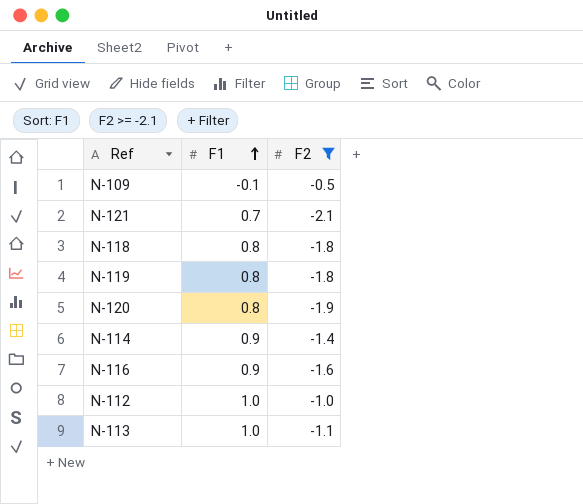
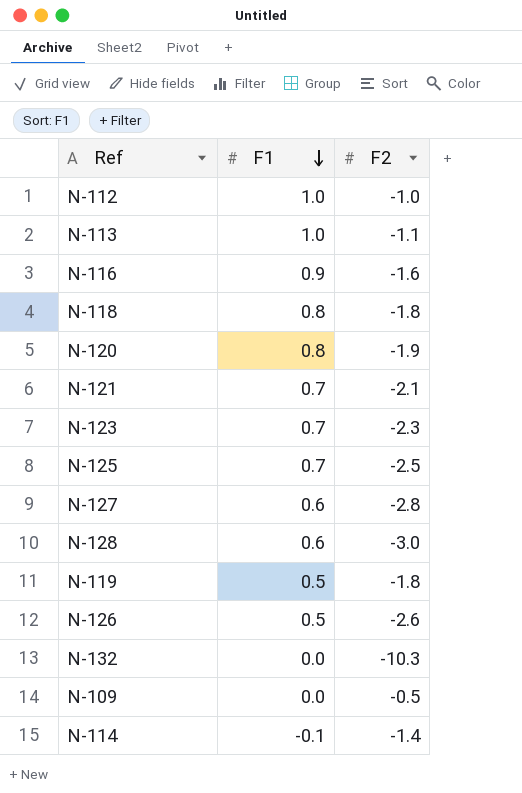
filter: F2 >= -2.1 -> none
row order: F1 ascending -> F1 descending
N-119 | F1: 0.8 -> 0.5
N-109 | F1: -0.1 -> 0.0
N-114 | F1: 0.9 -> -0.1

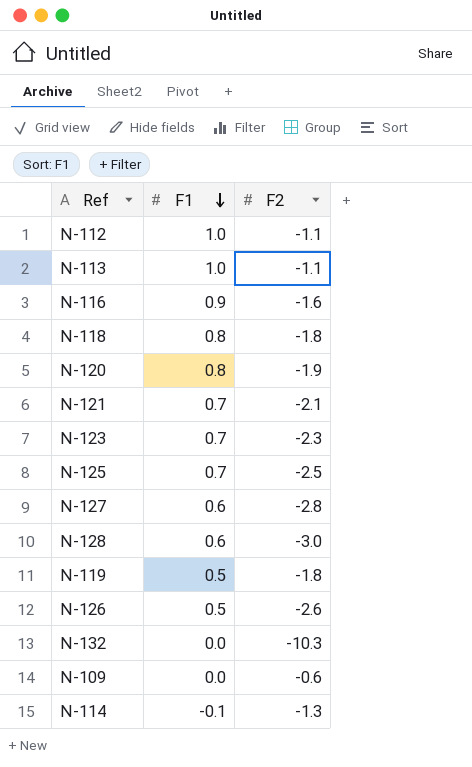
N-112 | F2: -1.0 -> -1.1
N-109 | F2: -0.5 -> -0.6
N-114 | F2: -1.4 -> -1.3

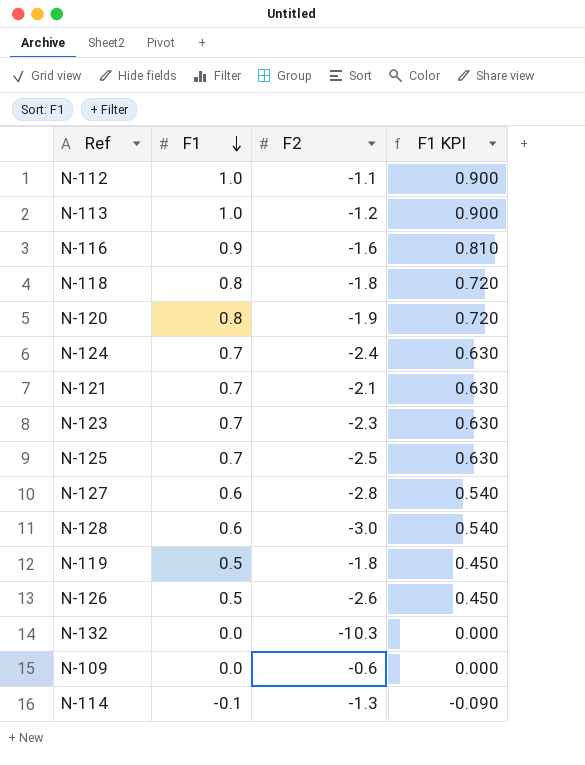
column F1 KPI | formula: none -> [F1] * 0.9
N-113 | F2: -1.1 -> -1.2
row N-124: none -> 0.7 | -2.4 | 0.630

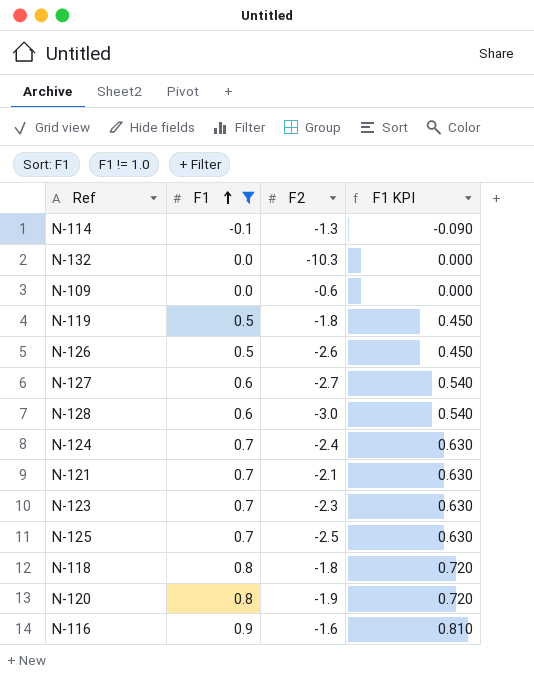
filter: none -> F1 != 1.0
row order: F1 descending -> F1 ascending
N-127 | F2: -2.8 -> -2.7

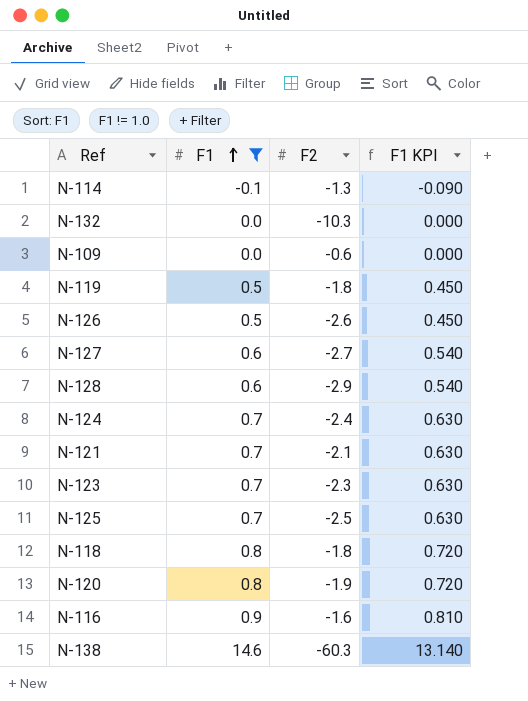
N-128 | F2: -3.0 -> -2.9
row N-138: none -> 14.6 | -60.3 | 13.140

